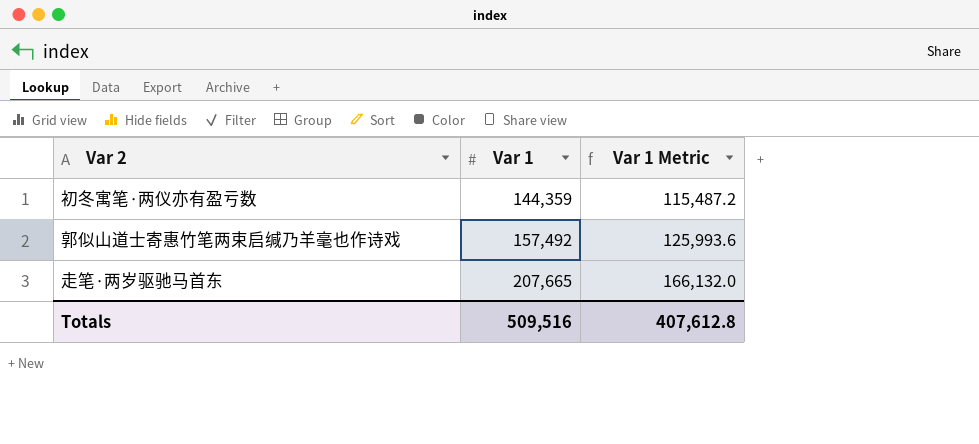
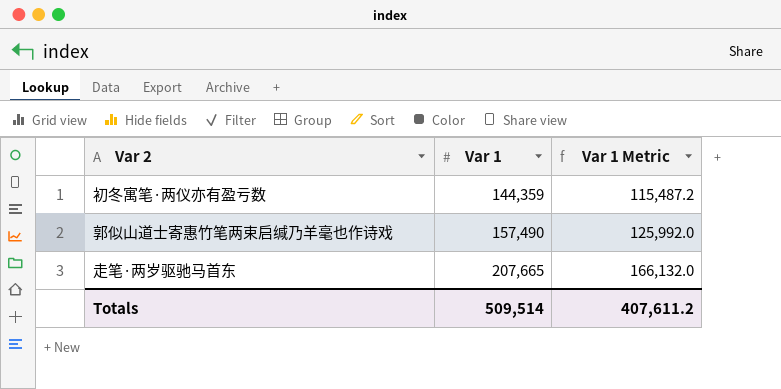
郭似山道士寄惠竹笔两束启缄乃羊毫也作诗戏 | Var 1: 157,492 -> 157,490
郭似山道士寄惠竹笔两束启缄乃羊毫也作诗戏 | Var 1 Metric: 125,993.6 -> 125,992.0
Totals | Var 1: 509,516 -> 509,514
Totals | Var 1 Metric: 407,612.8 -> 407,611.2

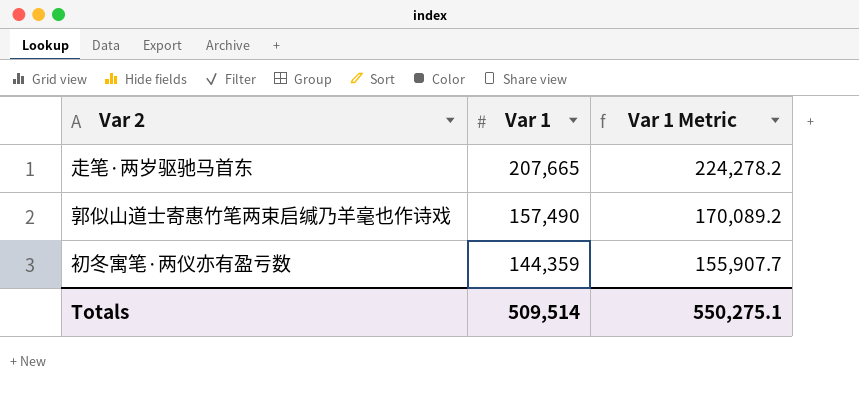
row order: Var 1 ascending -> Var 1 descending
column Var 1 Metric | formula: [Var 1] * 0.8 -> [Var 1] * 1.08
Totals | Var 1 Metric: 407,611.2 -> 550,275.1

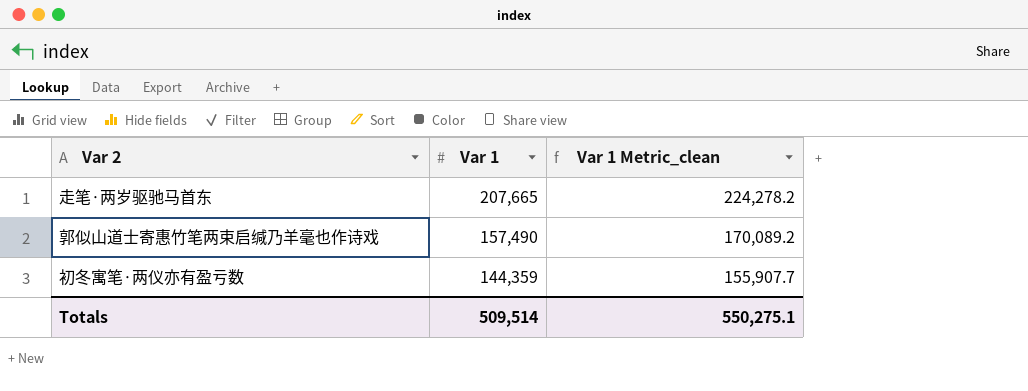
column name: Var 1 Metric -> Var 1 Metric_clean

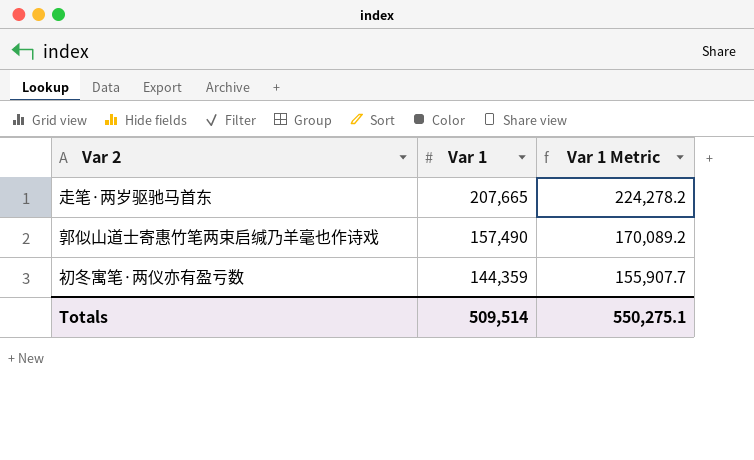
column name: Var 1 Metric_clean -> Var 1 Metric

